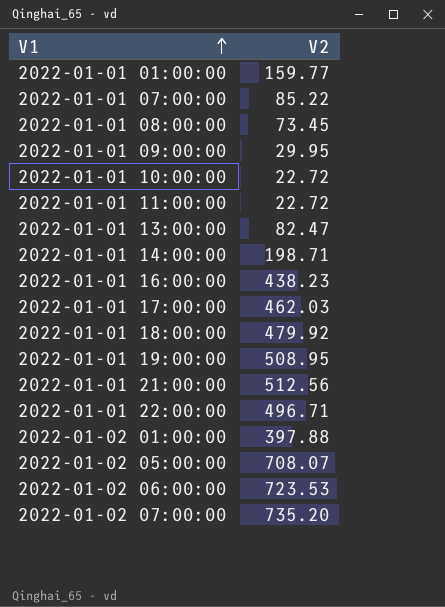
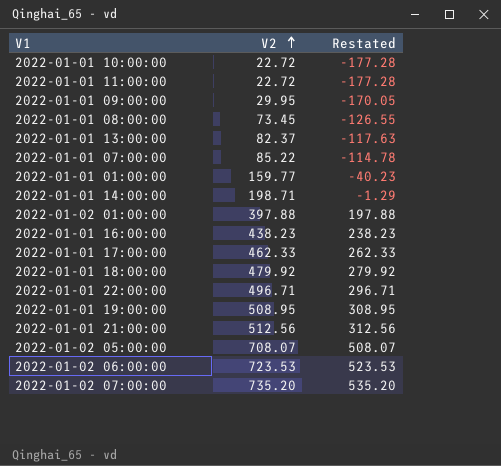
row order: V1 ascending -> V2 ascending
column Restated | formula: none -> [V2] - 200
2022-01-01 13:00:00 | V2: 82.47 -> 82.37
2022-01-01 17:00:00 | V2: 462.03 -> 462.33

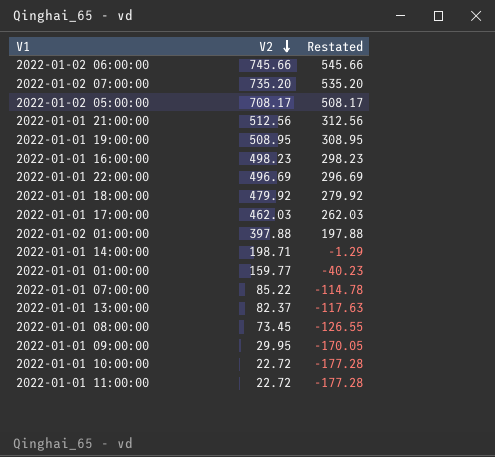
row order: V2 ascending -> V2 descending
2022-01-02 06:00:00 | V2: 723.53 -> 745.66
2022-01-02 06:00:00 | Restated: 523.53 -> 545.66
2022-01-02 05:00:00 | V2: 708.07 -> 708.17
2022-01-02 05:00:00 | Restated: 508.07 -> 508.17
2022-01-01 16:00:00 | V2: 438.23 -> 498.23
2022-01-01 16:00:00 | Restated: 238.23 -> 298.23
2022-01-01 22:00:00 | V2: 496.71 -> 496.69
2022-01-01 22:00:00 | Restated: 296.71 -> 296.69
2022-01-01 17:00:00 | V2: 462.33 -> 462.03
2022-01-01 17:00:00 | Restated: 262.33 -> 262.03

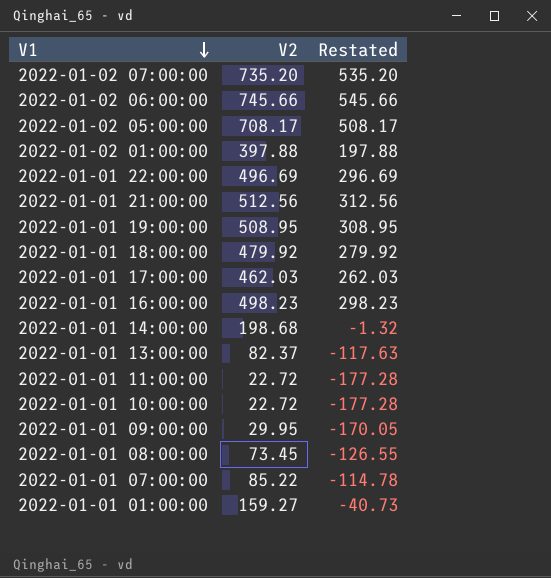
row order: V2 descending -> V1 descending
2022-01-01 14:00:00 | V2: 198.71 -> 198.68
2022-01-01 14:00:00 | Restated: -1.29 -> -1.32
2022-01-01 01:00:00 | V2: 159.77 -> 159.27
2022-01-01 01:00:00 | Restated: -40.23 -> -40.73

